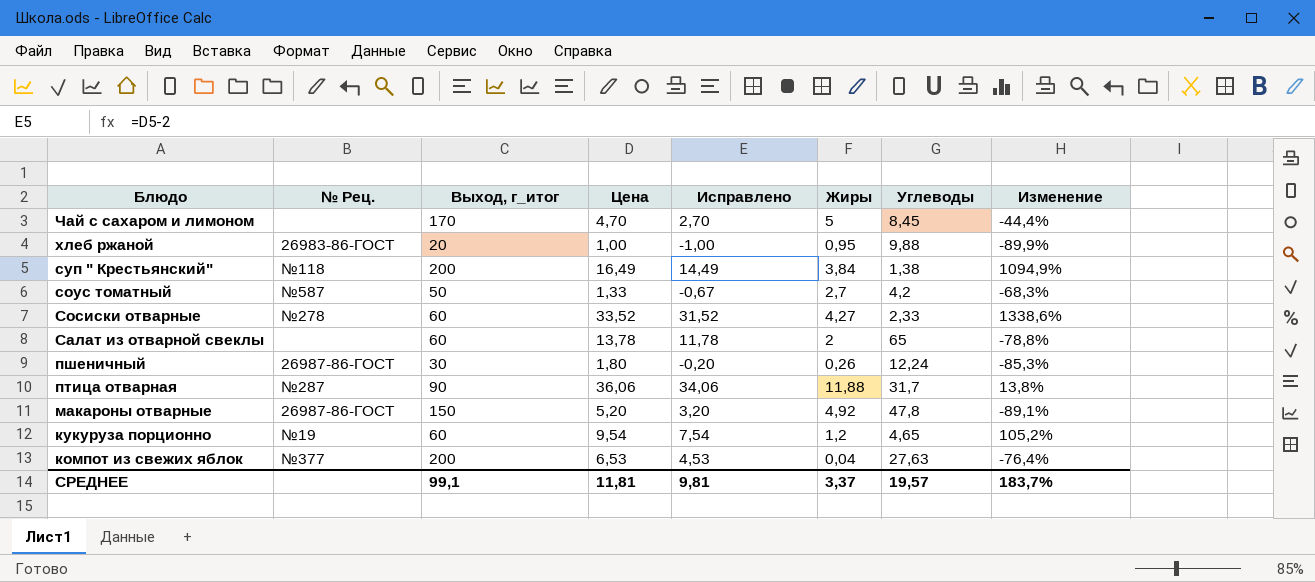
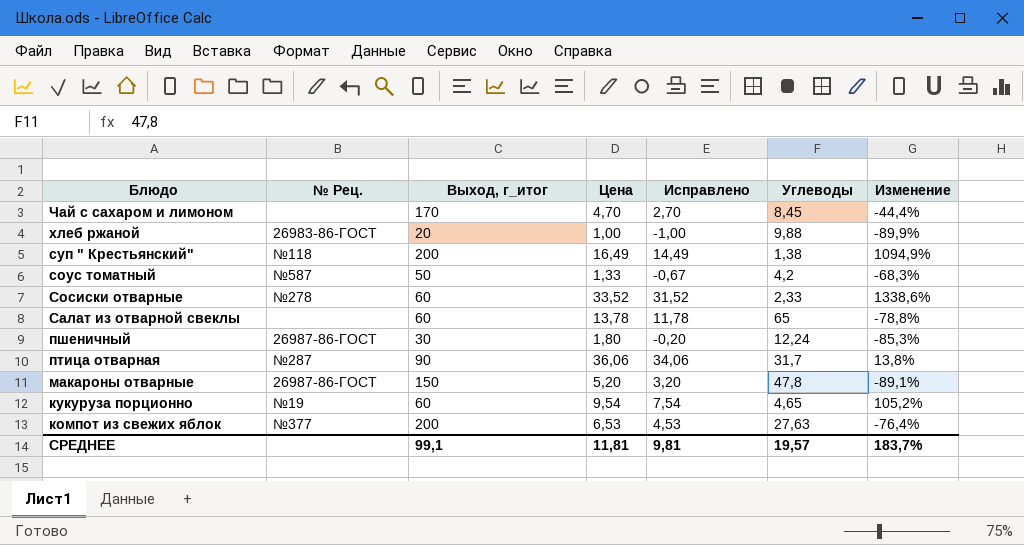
column Жиры | position: 6 -> none

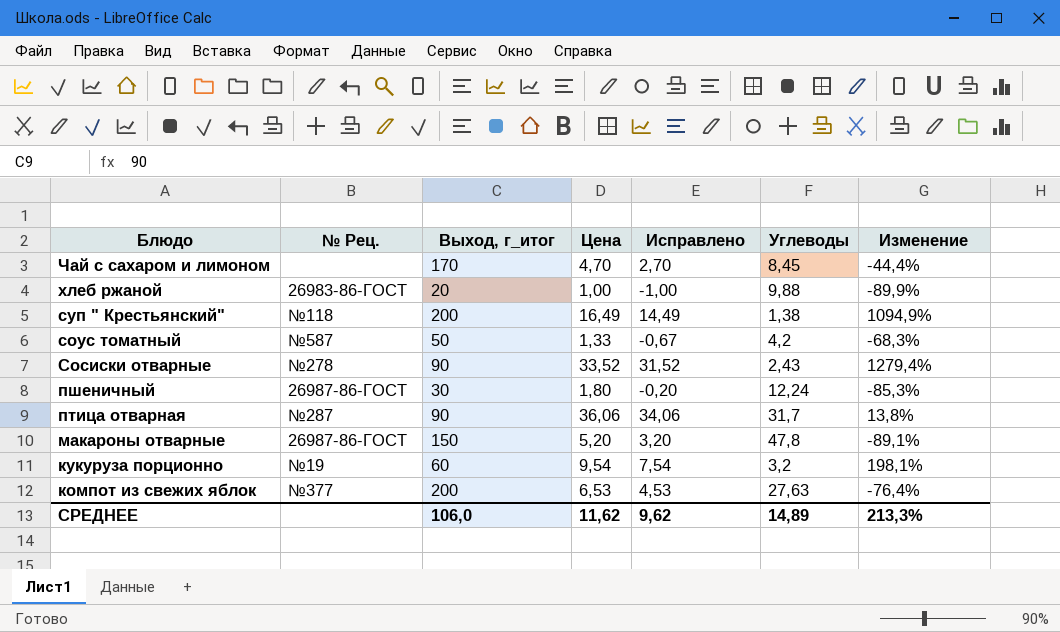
row Салат из отварной свеклы: none | 60 | 13,78 | 11,78 | 65 | -78,8% -> none
Сосиски отварные | Выход, г_итог: 60 -> 90
Сосиски отварные | Углеводы: 2,33 -> 2,43
Сосиски отварные | Изменение: 1338,6% -> 1279,4%
кукуруза порционно | Углеводы: 4,65 -> 3,2
кукуруза порционно | Изменение: 105,2% -> 198,1%
СРЕДНЕЕ | Выход, г_итог: 99,1 -> 106,0
СРЕДНЕЕ | Цена: 11,81 -> 11,62
СРЕДНЕЕ | Исправлено: 9,81 -> 9,62
СРЕДНЕЕ | Углеводы: 19,57 -> 14,89
СРЕДНЕЕ | Изменение: 183,7% -> 213,3%

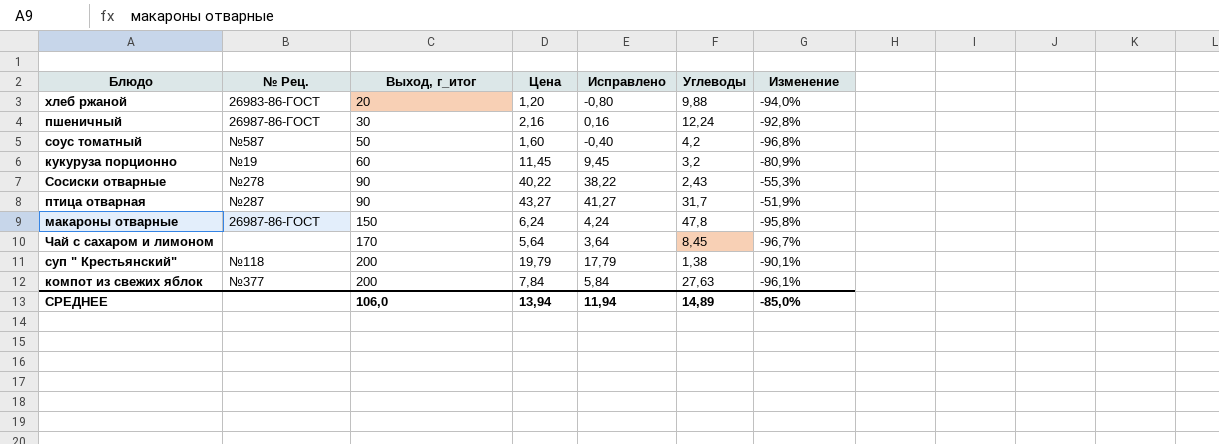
row order: Блюдо descending -> Выход, г_итог ascending
column Изменение | formula: ([Цена] - [Углеводы]) / [Углеводы] -> ([Цена] - [Выход, г_итог]) / [Выход, г_итог]
хлеб ржаной | Цена: 1,00 -> 1,20
хлеб ржаной | Исправлено: -1,00 -> -0,80
пшеничный | Цена: 1,80 -> 2,16
пшеничный | Исправлено: -0,20 -> 0,16
соус томатный | Цена: 1,33 -> 1,60
соус томатный | Исправлено: -0,67 -> -0,40
кукуруза порционно | Цена: 9,54 -> 11,45
кукуруза порционно | Исправлено: 7,54 -> 9,45
Сосиски отварные | Цена: 33,52 -> 40,22
Сосиски отварные | Исправлено: 31,52 -> 38,22
птица отварная | Цена: 36,06 -> 43,27
птица отварная | Исправлено: 34,06 -> 41,27
макароны отварные | Цена: 5,20 -> 6,24
макароны отварные | Исправлено: 3,20 -> 4,24
Чай с сахаром и лимоном | Цена: 4,70 -> 5,64
Чай с сахаром и лимоном | Исправлено: 2,70 -> 3,64
суп " Крестьянский" | Цена: 16,49 -> 19,79
суп " Крестьянский" | Исправлено: 14,49 -> 17,79
компот из свежих яблок | Цена: 6,53 -> 7,84
компот из свежих яблок | Исправлено: 4,53 -> 5,84
СРЕДНЕЕ | Цена: 11,62 -> 13,94
СРЕДНЕЕ | Исправлено: 9,62 -> 11,94
СРЕДНЕЕ | Изменение: 213,3% -> -85,0%

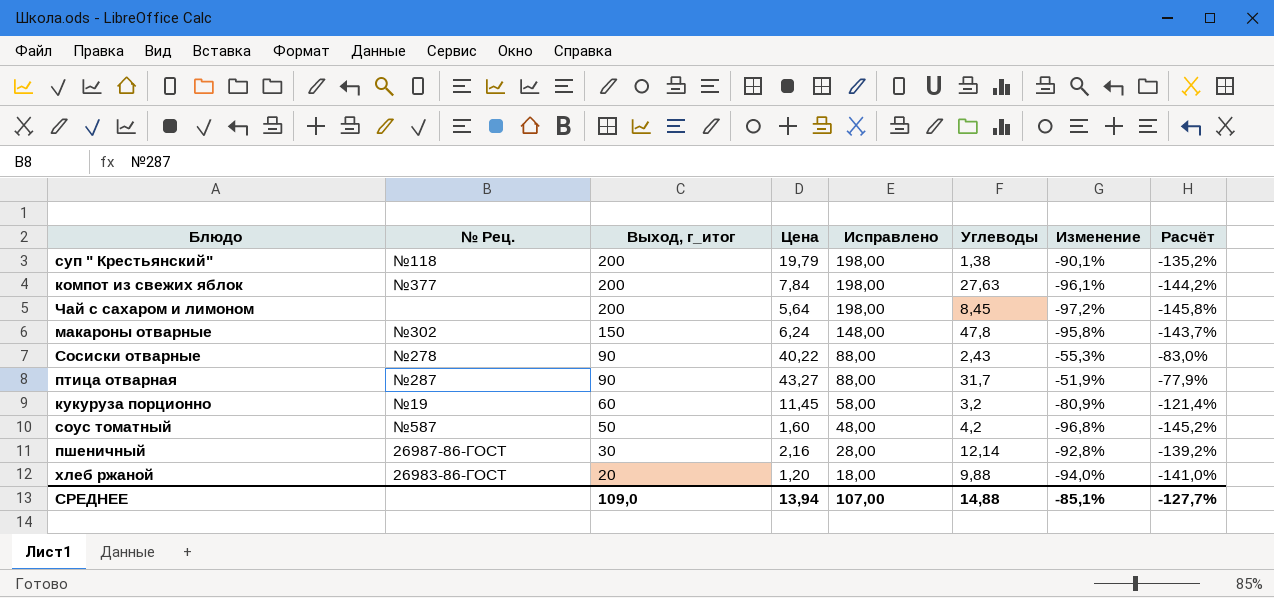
row order: Выход, г_итог ascending -> Выход, г_итог descending
column Исправлено | formula: [Цена] - 2 -> [Выход, г_итог] - 2
column Расчёт | formula: none -> [Изменение] * 1,5
Чай с сахаром и лимоном | Выход, г_итог: 170 -> 200
Чай с сахаром и лимоном | Изменение: -96,7% -> -97,2%
макароны отварные | № Рец.: 26987-86-ГОСТ -> №302
пшеничный | Углеводы: 12,24 -> 12,14
СРЕДНЕЕ | Выход, г_итог: 106,0 -> 109,0
СРЕДНЕЕ | Исправлено: 11,94 -> 107,00
СРЕДНЕЕ | Углеводы: 14,89 -> 14,88
СРЕДНЕЕ | Изменение: -85,0% -> -85,1%

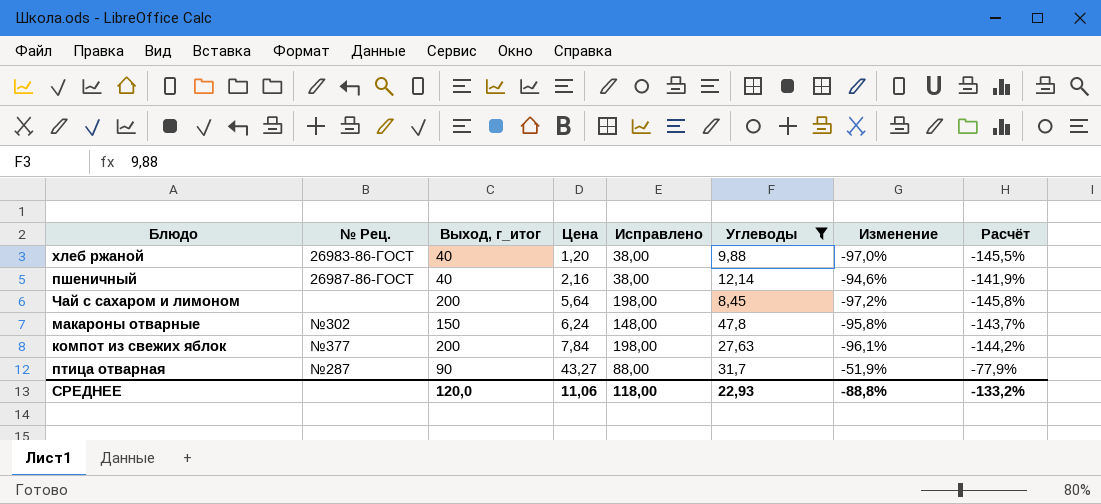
filter: none -> Углеводы >= 8,45
row order: Выход, г_итог descending -> Цена ascending
хлеб ржаной | Выход, г_итог: 20 -> 40
хлеб ржаной | Исправлено: 18,00 -> 38,00
хлеб ржаной | Изменение: -94,0% -> -97,0%
хлеб ржаной | Расчёт: -141,0% -> -145,5%
пшеничный | Выход, г_итог: 30 -> 40
пшеничный | Исправлено: 28,00 -> 38,00
пшеничный | Изменение: -92,8% -> -94,6%
пшеничный | Расчёт: -139,2% -> -141,9%
СРЕДНЕЕ | Выход, г_итог: 109,0 -> 120,0
СРЕДНЕЕ | Цена: 13,94 -> 11,06
СРЕДНЕЕ | Исправлено: 107,00 -> 118,00
СРЕДНЕЕ | Углеводы: 14,88 -> 22,93
СРЕДНЕЕ | Изменение: -85,1% -> -88,8%
СРЕДНЕЕ | Расчёт: -127,7% -> -133,2%

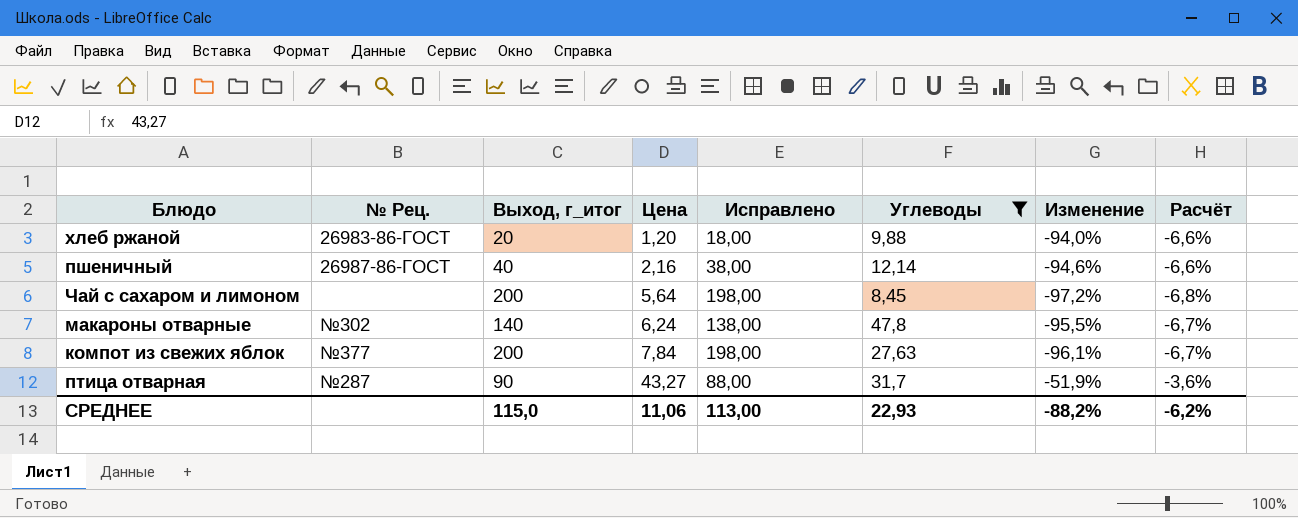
column Расчёт | formula: [Изменение] * 1,5 -> [Изменение] * 0,07
хлеб ржаной | Выход, г_итог: 40 -> 20
хлеб ржаной | Исправлено: 38,00 -> 18,00
хлеб ржаной | Изменение: -97,0% -> -94,0%
макароны отварные | Выход, г_итог: 150 -> 140
макароны отварные | Исправлено: 148,00 -> 138,00
макароны отварные | Изменение: -95,8% -> -95,5%
СРЕДНЕЕ | Выход, г_итог: 120,0 -> 115,0
СРЕДНЕЕ | Исправлено: 118,00 -> 113,00
СРЕДНЕЕ | Изменение: -88,8% -> -88,2%
СРЕДНЕЕ | Расчёт: -133,2% -> -6,2%

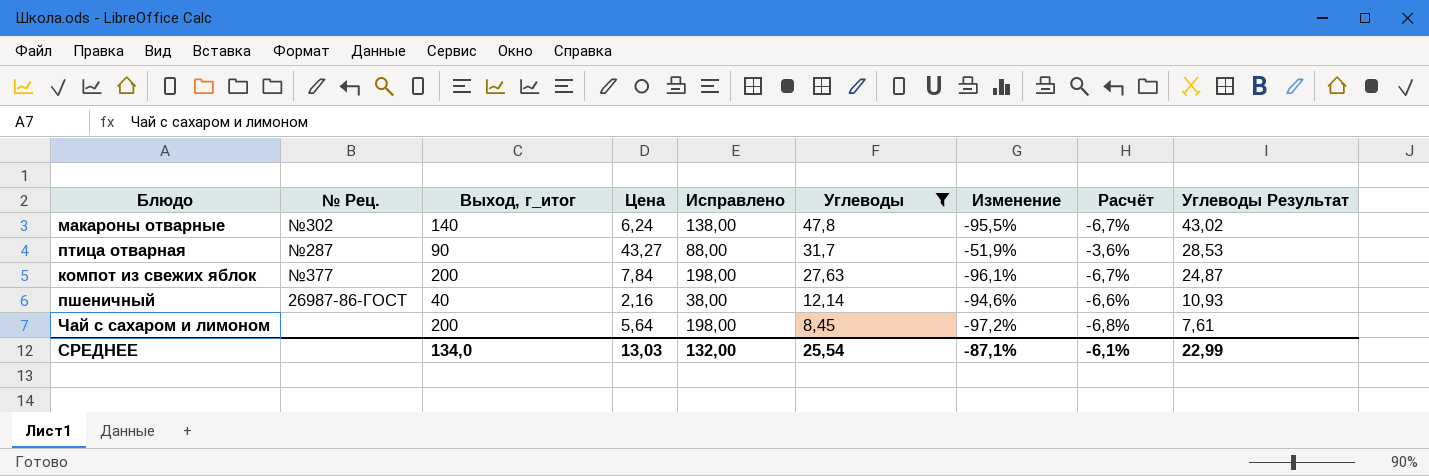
row order: Цена ascending -> Углеводы descending
column Углеводы Результат | formula: none -> [Углеводы] * 0,9
row хлеб ржаной: 26983-86-ГОСТ | 20 | 1,20 | 18,00 | 9,88 | -94,0% | -6,6% -> none
СРЕДНЕЕ | Выход, г_итог: 115,0 -> 134,0
СРЕДНЕЕ | Цена: 11,06 -> 13,03
СРЕДНЕЕ | Исправлено: 113,00 -> 132,00
СРЕДНЕЕ | Углеводы: 22,93 -> 25,54
СРЕДНЕЕ | Изменение: -88,2% -> -87,1%
СРЕДНЕЕ | Расчёт: -6,2% -> -6,1%

